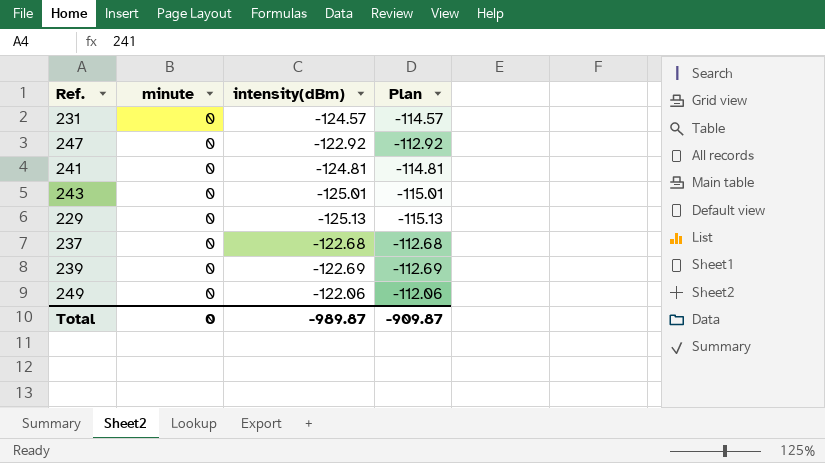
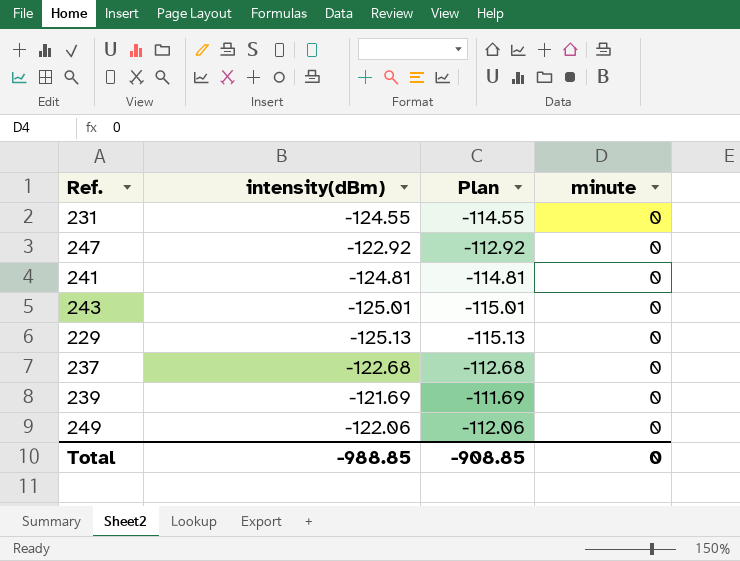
column minute | position: 2 -> 4
231 | intensity(dBm): -124.57 -> -124.55
231 | Plan: -114.57 -> -114.55
239 | intensity(dBm): -122.69 -> -121.69
239 | Plan: -112.69 -> -111.69
Total | intensity(dBm): -989.87 -> -988.85
Total | Plan: -909.87 -> -908.85

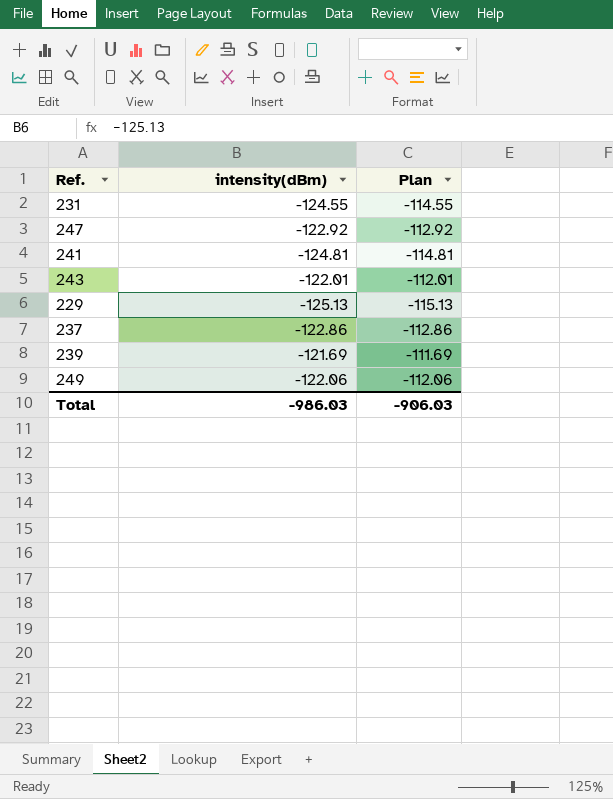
column minute | position: 4 -> none
243 | intensity(dBm): -125.01 -> -122.01
243 | Plan: -115.01 -> -112.01
237 | intensity(dBm): -122.68 -> -122.86
237 | Plan: -112.68 -> -112.86
Total | intensity(dBm): -988.85 -> -986.03
Total | Plan: -908.85 -> -906.03

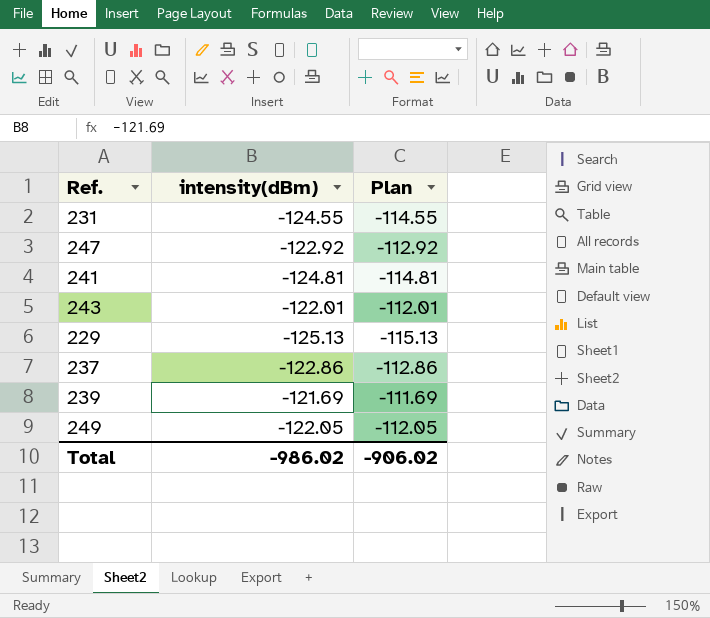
249 | intensity(dBm): -122.06 -> -122.05
249 | Plan: -112.06 -> -112.05
Total | intensity(dBm): -986.03 -> -986.02
Total | Plan: -906.03 -> -906.02

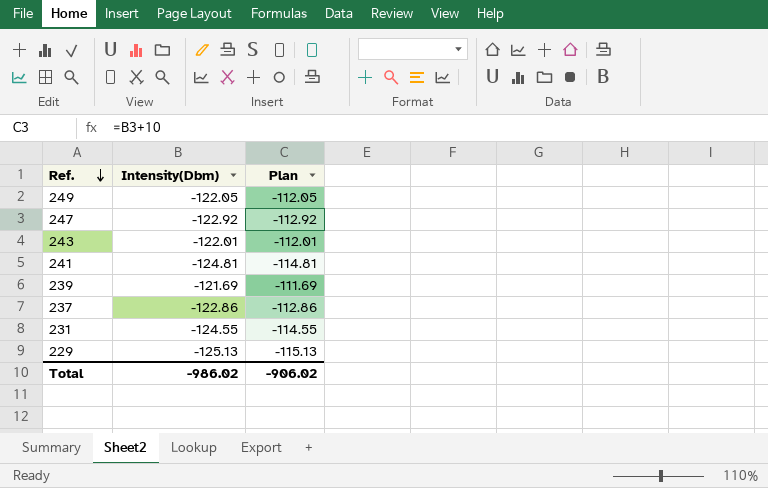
row order: none -> Ref. descending
column name: intensity(dBm) -> Intensity(Dbm)

